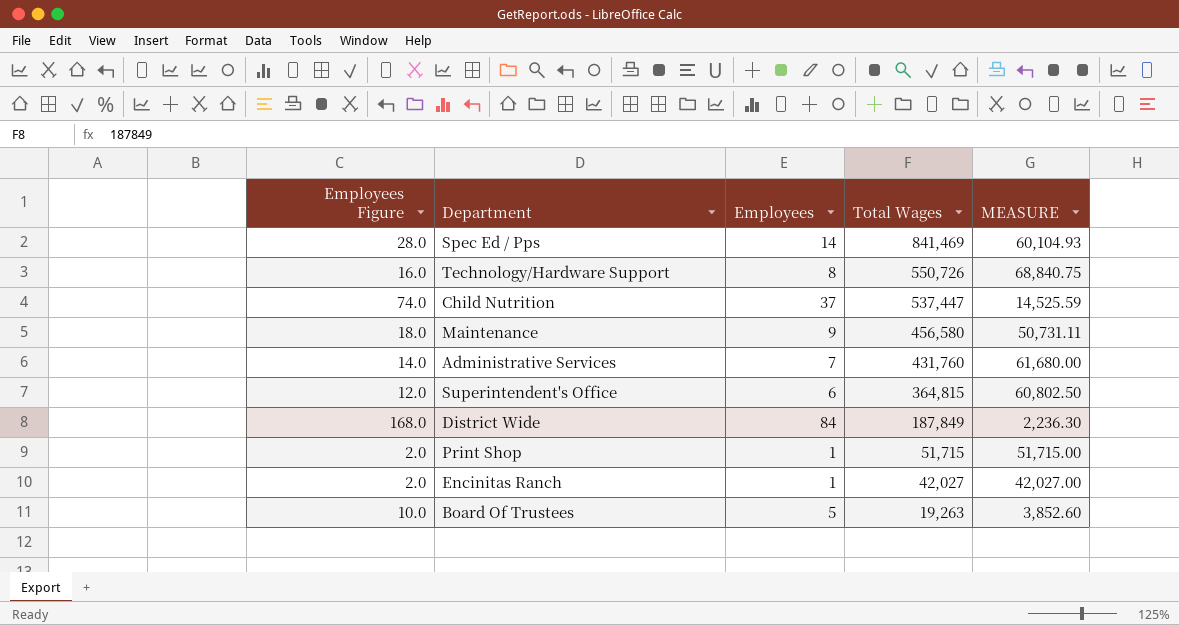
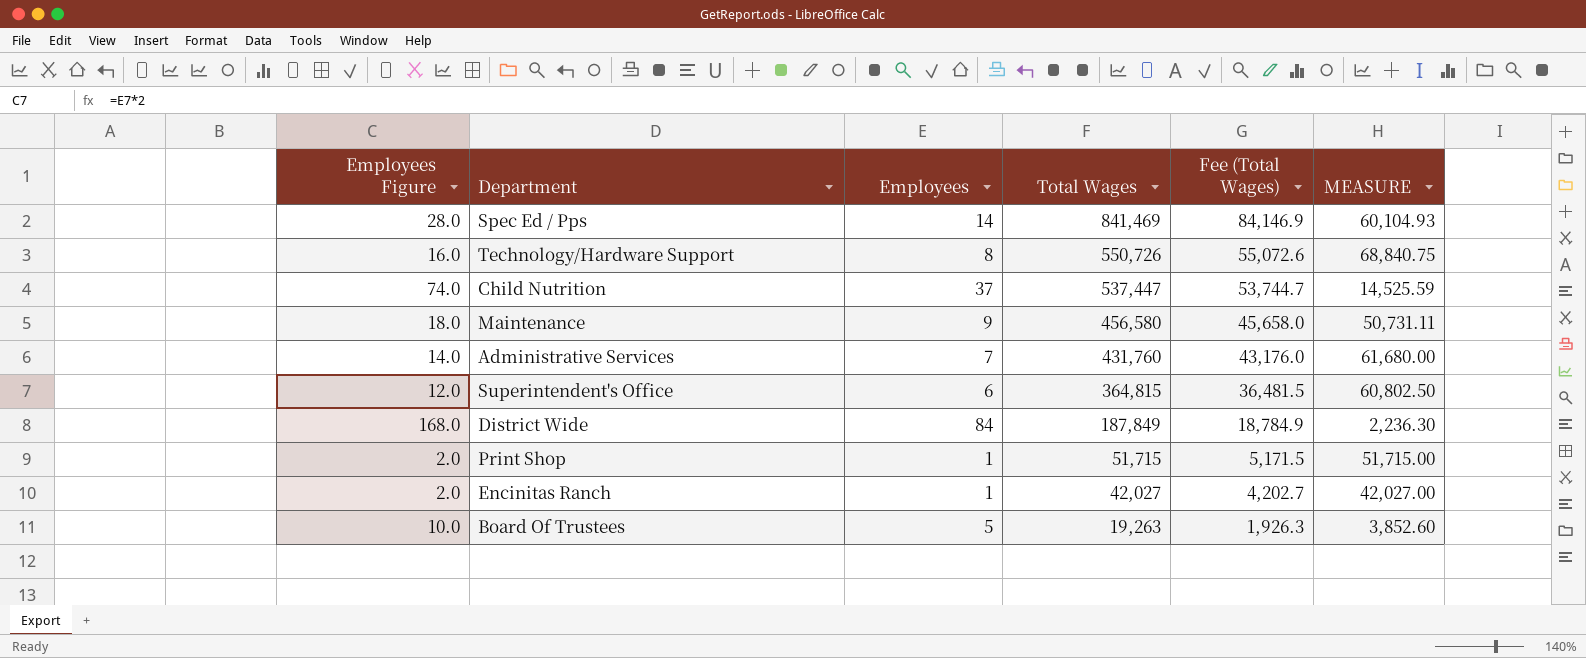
column Fee (Total Wages) | formula: none -> [Total Wages] * 0.1

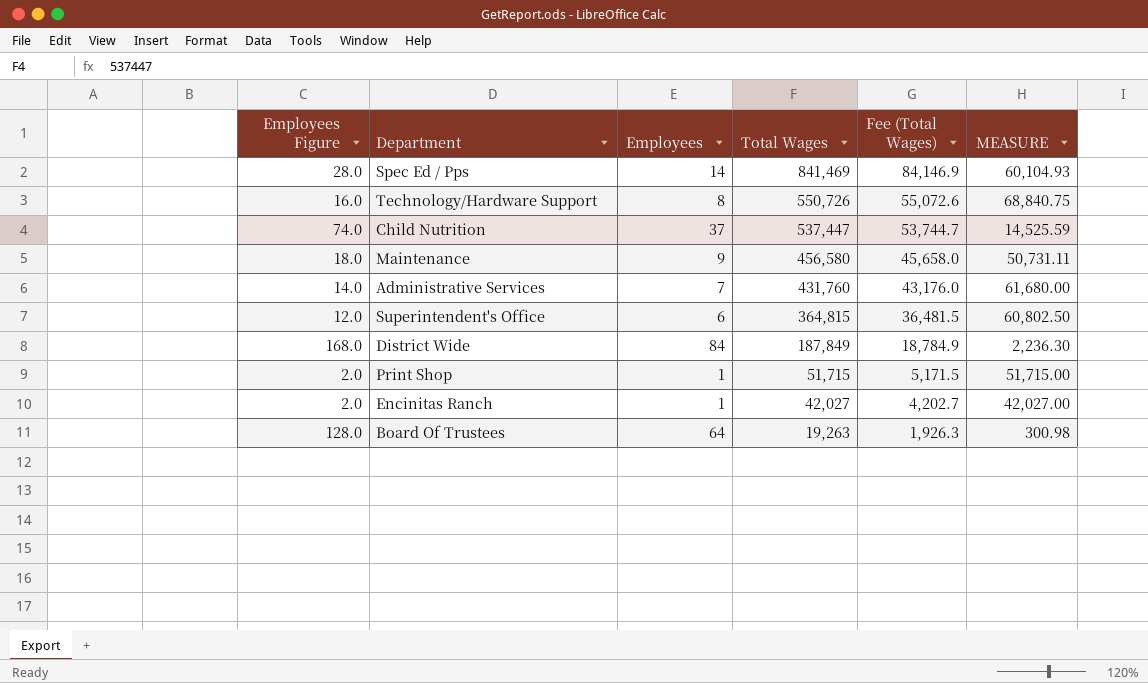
Board Of Trustees | Employees Figure: 10.0 -> 128.0
Board Of Trustees | Employees: 5 -> 64
Board Of Trustees | MEASURE: 3,852.60 -> 300.98

